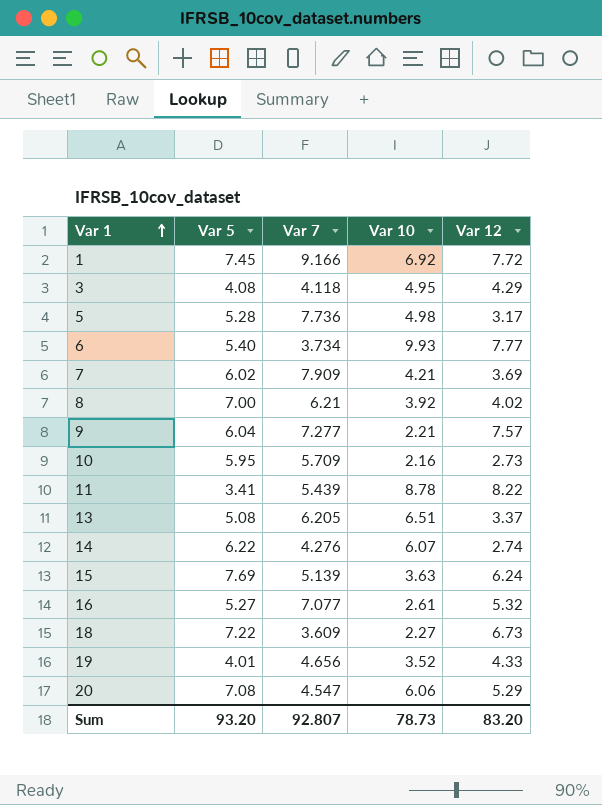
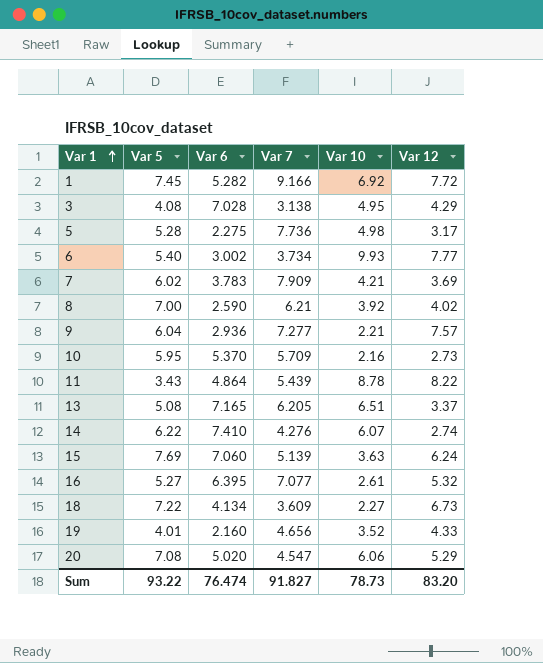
column Var 6 | position: none -> 3
3 | Var 7: 4.118 -> 3.138
11 | Var 5: 3.41 -> 3.43
Sum | Var 5: 93.20 -> 93.22
Sum | Var 7: 92.807 -> 91.827

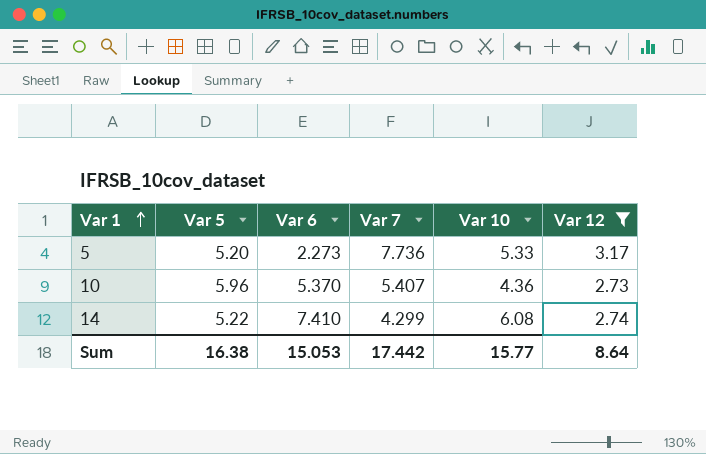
filter: none -> Var 12 <= 3.17
5 | Var 5: 5.28 -> 5.20
5 | Var 6: 2.275 -> 2.273
5 | Var 10: 4.98 -> 5.33
10 | Var 5: 5.95 -> 5.96
10 | Var 7: 5.709 -> 5.407
10 | Var 10: 2.16 -> 4.36
14 | Var 5: 6.22 -> 5.22
14 | Var 7: 4.276 -> 4.299
14 | Var 10: 6.07 -> 6.08
Sum | Var 5: 93.22 -> 16.38
Sum | Var 6: 76.474 -> 15.053
Sum | Var 7: 91.827 -> 17.442
Sum | Var 10: 78.73 -> 15.77
Sum | Var 12: 83.20 -> 8.64

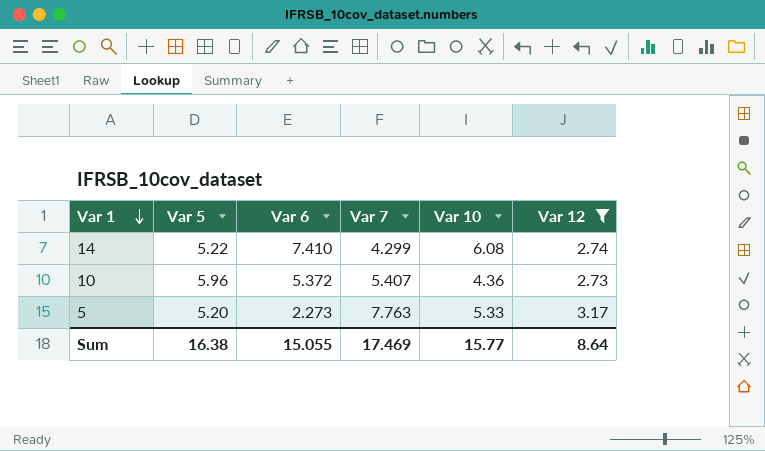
row order: Var 1 ascending -> Var 1 descending
10 | Var 6: 5.370 -> 5.372
5 | Var 7: 7.736 -> 7.763
Sum | Var 6: 15.053 -> 15.055
Sum | Var 7: 17.442 -> 17.469

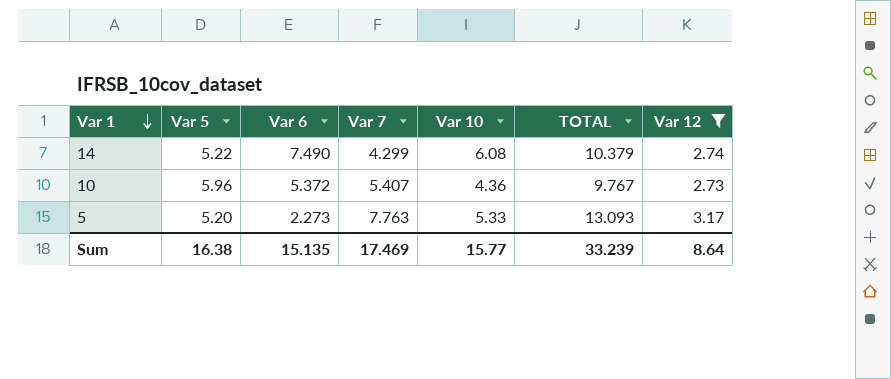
column TOTAL | formula: none -> [Var 7] + [Var 10]
14 | Var 6: 7.410 -> 7.490
Sum | Var 6: 15.055 -> 15.135

